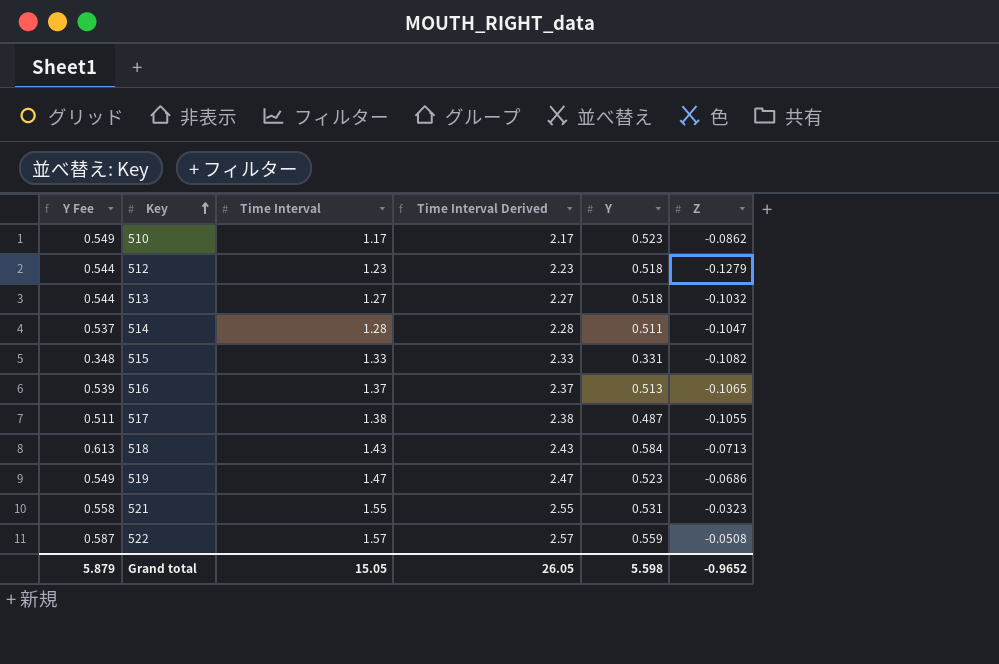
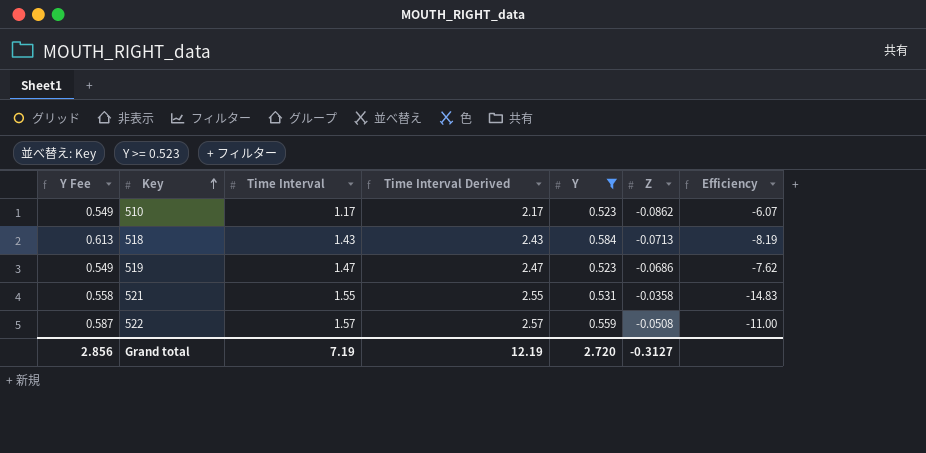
filter: none -> Y >= 0.523
column Efficiency | formula: none -> [Y] / [Z]
521 | Z: -0.0323 -> -0.0358
Grand total | Y Fee: 5.879 -> 2.856
Grand total | Time Interval: 15.05 -> 7.19
Grand total | Time Interval Derived: 26.05 -> 12.19
Grand total | Y: 5.598 -> 2.720
Grand total | Z: -0.9652 -> -0.3127

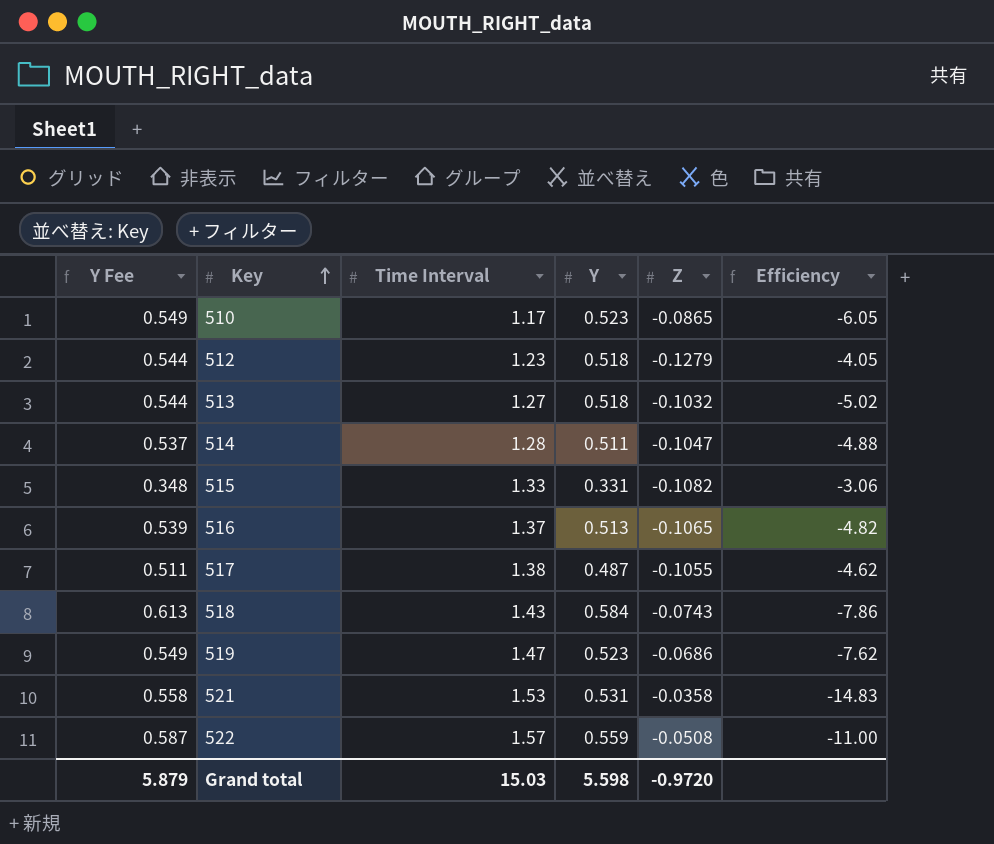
filter: Y >= 0.523 -> none
column Time Interval Derived | formula: [Time Interval] + 1 -> none
510 | Z: -0.0862 -> -0.0865
510 | Efficiency: -6.07 -> -6.05
518 | Z: -0.0713 -> -0.0743
518 | Efficiency: -8.19 -> -7.86
521 | Time Interval: 1.55 -> 1.53
Grand total | Y Fee: 2.856 -> 5.879
Grand total | Time Interval: 7.19 -> 15.03
Grand total | Y: 2.720 -> 5.598
Grand total | Z: -0.3127 -> -0.9720

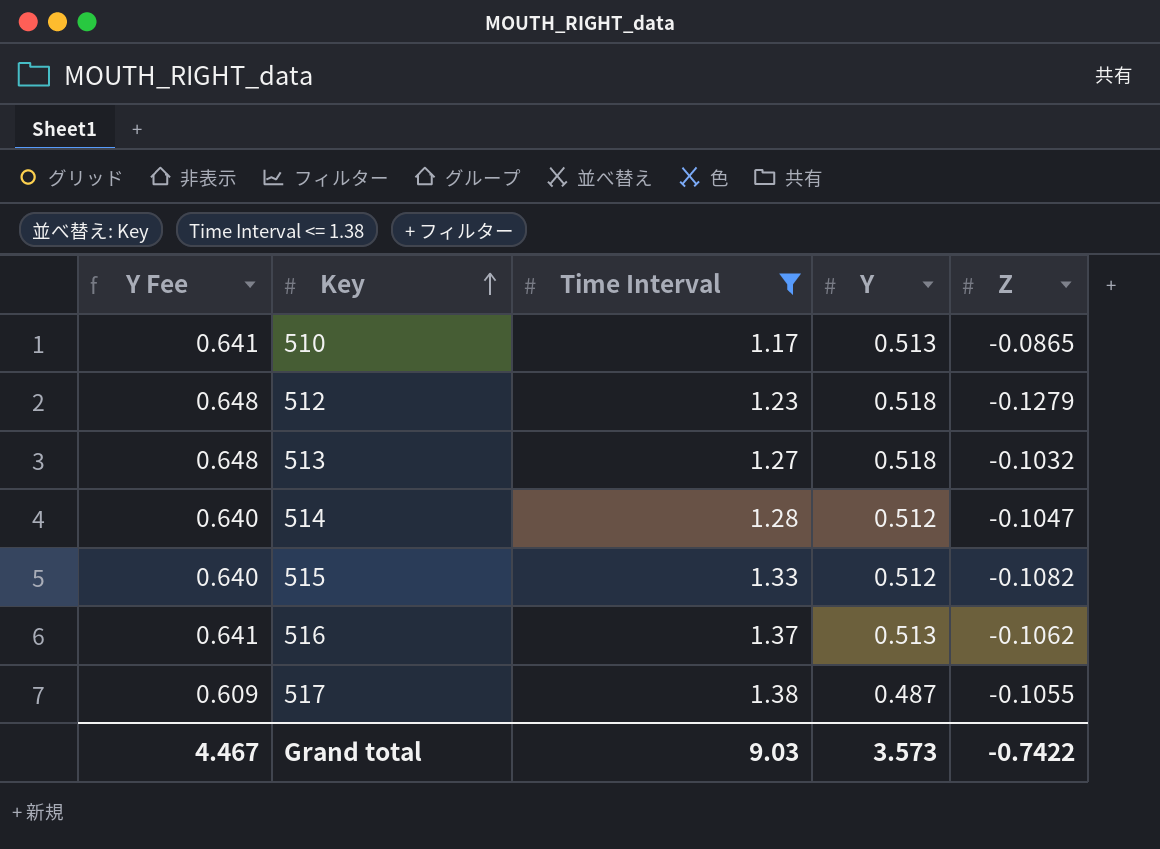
filter: none -> Time Interval <= 1.38
column Efficiency | formula: [Y] / [Z] -> none
column Y Fee | formula: [Y] * 1.05 -> [Y] * 1.25
510 | Y: 0.523 -> 0.513
514 | Y: 0.511 -> 0.512
515 | Y: 0.331 -> 0.512
516 | Z: -0.1065 -> -0.1062
Grand total | Y Fee: 5.879 -> 4.467
Grand total | Time Interval: 15.03 -> 9.03
Grand total | Y: 5.598 -> 3.573
Grand total | Z: -0.9720 -> -0.7422

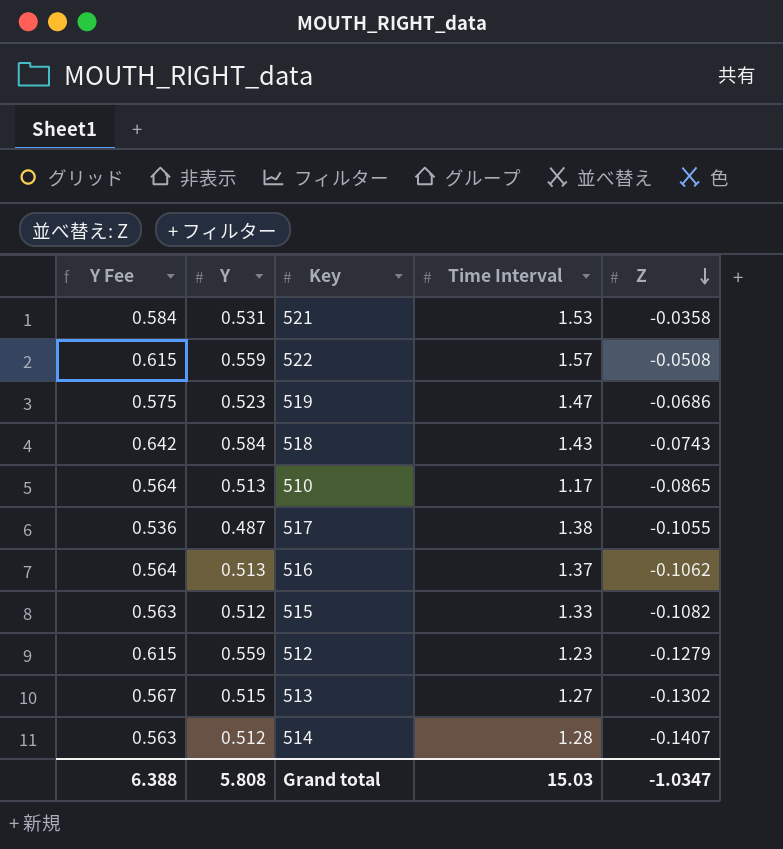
filter: Time Interval <= 1.38 -> none
row order: Key ascending -> Z descending
column Y Fee | formula: [Y] * 1.25 -> [Y] * 1.1
column Y | position: 4 -> 2
512 | Y: 0.518 -> 0.559
513 | Y: 0.518 -> 0.515
513 | Z: -0.1032 -> -0.1302
514 | Z: -0.1047 -> -0.1407
Grand total | Y Fee: 4.467 -> 6.388
Grand total | Y: 3.573 -> 5.808
Grand total | Time Interval: 9.03 -> 15.03
Grand total | Z: -0.7422 -> -1.0347

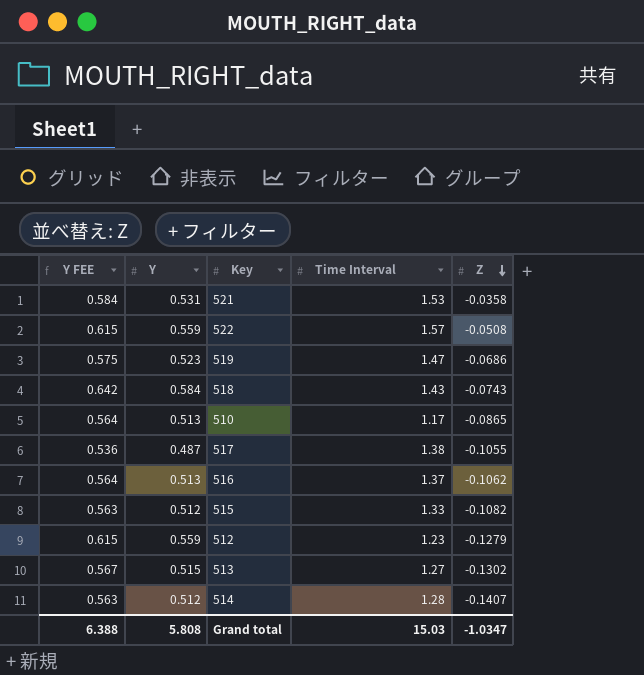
column name: Y Fee -> Y FEE

